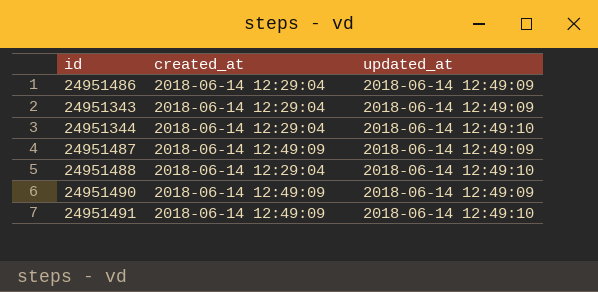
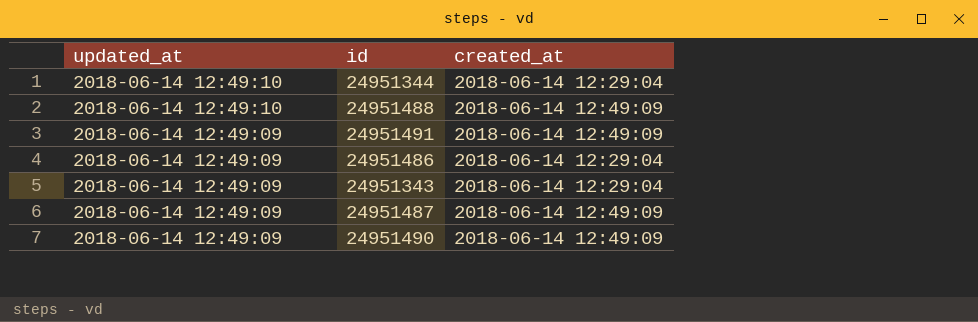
row order: none -> updated_at descending
column updated_at | position: 3 -> 1
24951488 | created_at: 2018-06-14 12:29:04 -> 2018-06-14 12:49:09
24951491 | updated_at: 2018-06-14 12:49:10 -> 2018-06-14 12:49:09

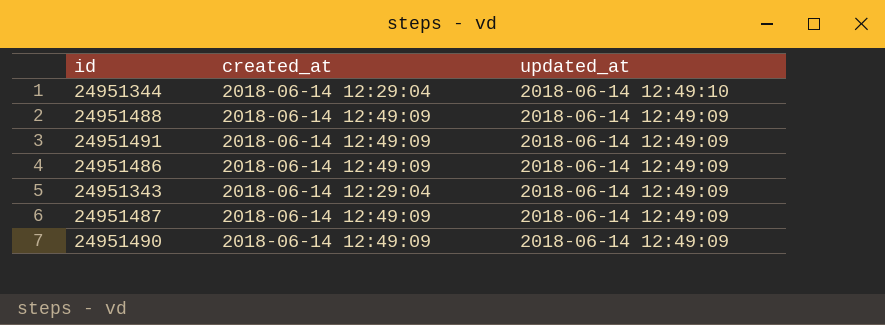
column updated_at | position: 1 -> 3
24951488 | updated_at: 2018-06-14 12:49:10 -> 2018-06-14 12:49:09
24951486 | created_at: 2018-06-14 12:29:04 -> 2018-06-14 12:49:09

